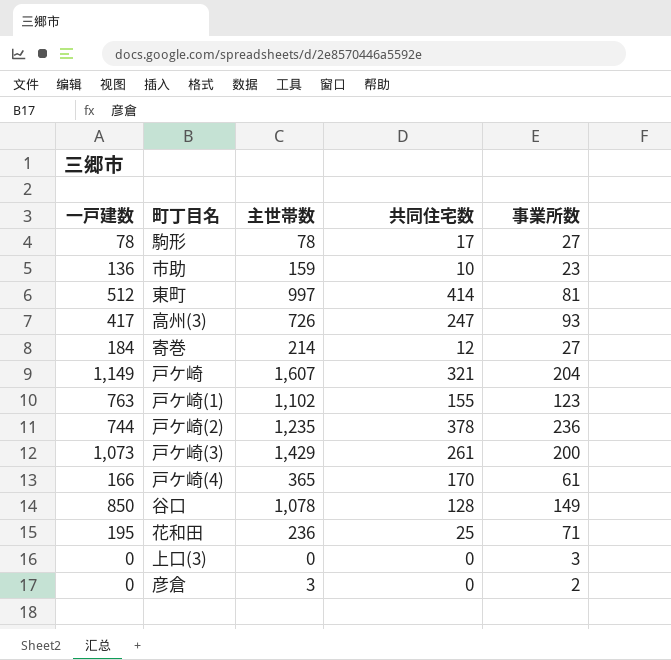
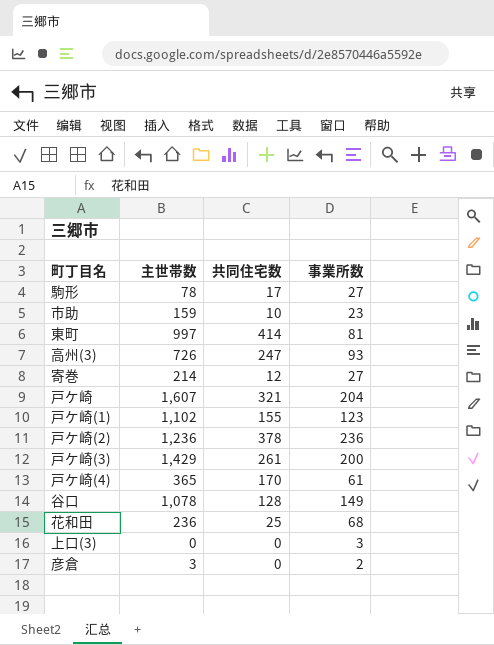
column 一戸建数 | position: 1 -> none
戸ケ崎(2) | 主世帯数: 1,235 -> 1,236
花和田 | 事業所数: 71 -> 68

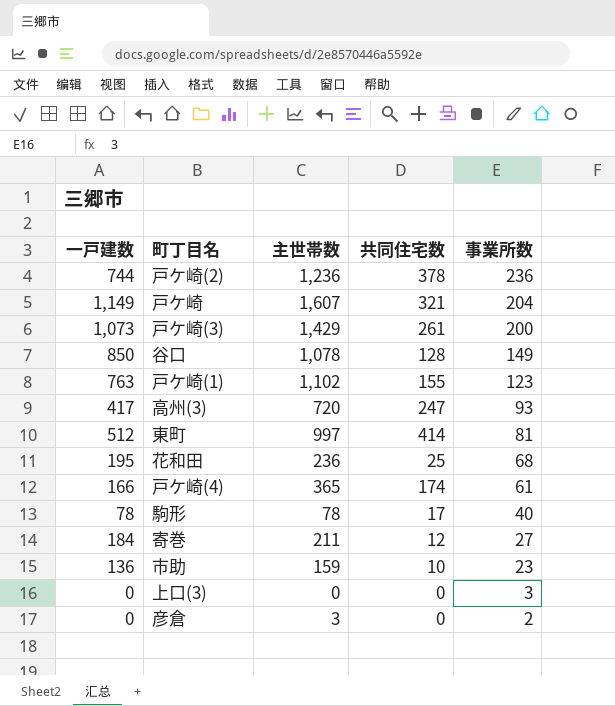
row order: none -> 事業所数 descending
column 一戸建数 | position: none -> 1
高州(3) | 主世帯数: 726 -> 720
戸ケ崎(4) | 共同住宅数: 170 -> 174
駒形 | 事業所数: 27 -> 40
寄巻 | 主世帯数: 214 -> 211

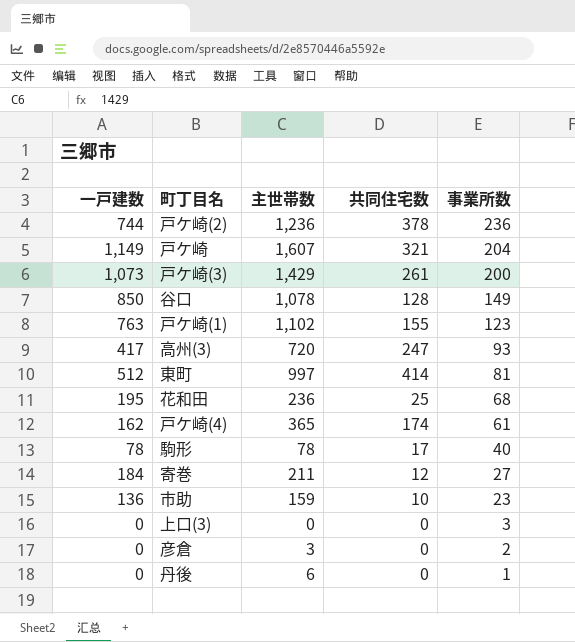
戸ケ崎(4) | 一戸建数: 166 -> 162
row 丹後: none -> 0 | 6 | 0 | 1

